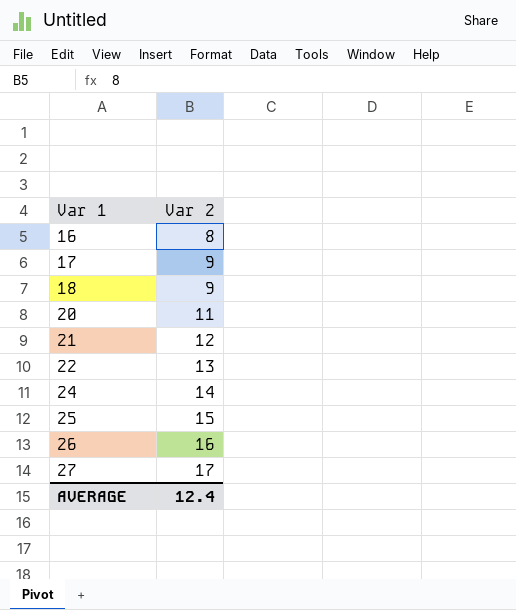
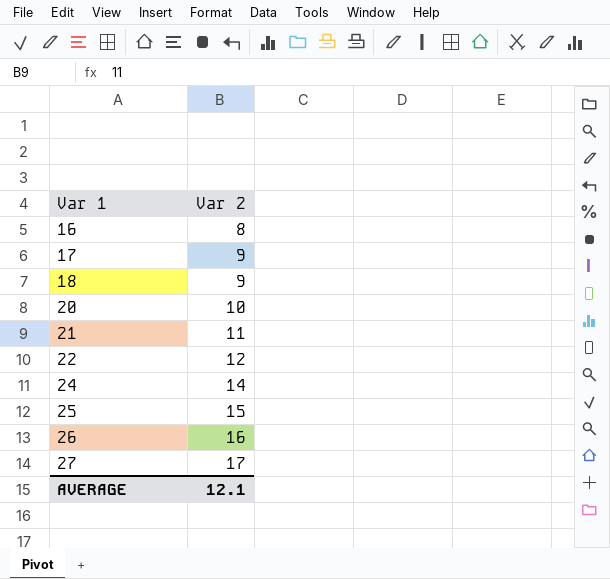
20 | Var 2: 11 -> 10
21 | Var 2: 12 -> 11
22 | Var 2: 13 -> 12
AVERAGE | Var 2: 12.4 -> 12.1

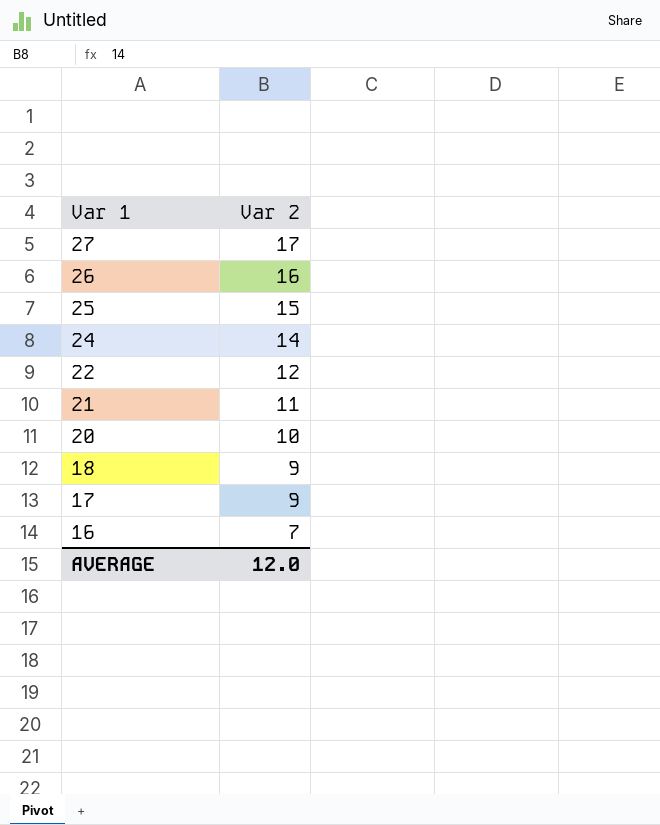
row order: Var 1 ascending -> Var 1 descending
16 | Var 2: 8 -> 7
AVERAGE | Var 2: 12.1 -> 12.0

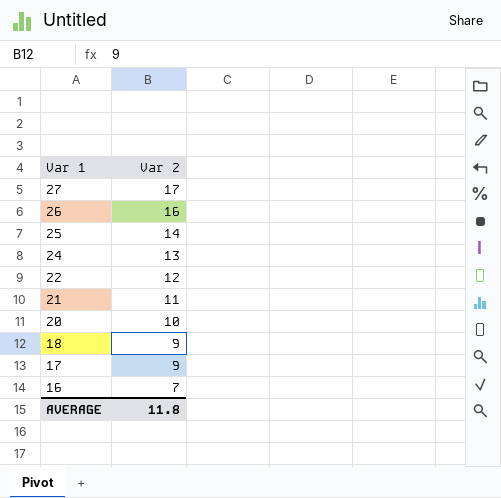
25 | Var 2: 15 -> 14
24 | Var 2: 14 -> 13
AVERAGE | Var 2: 12.0 -> 11.8

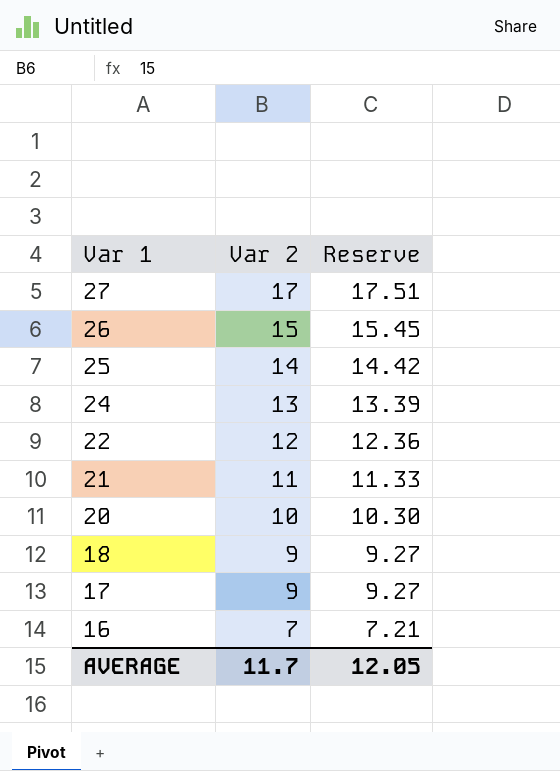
column Reserve | formula: none -> [Var 2] * 1.03
26 | Var 2: 16 -> 15
AVERAGE | Var 2: 11.8 -> 11.7

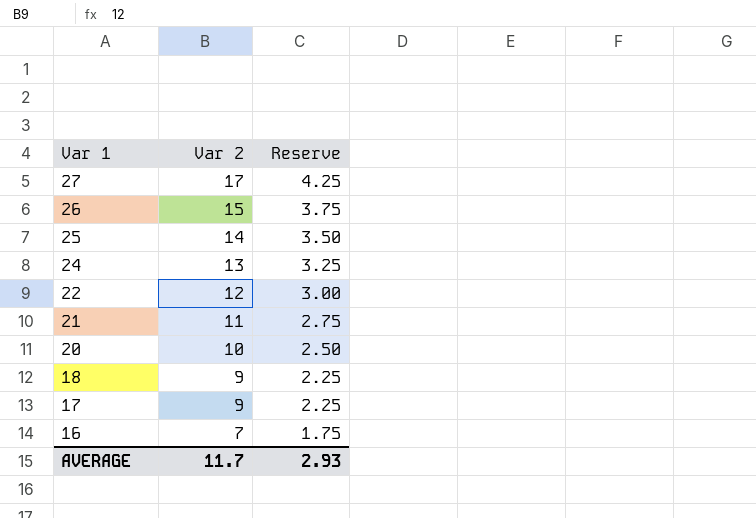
column Reserve | formula: [Var 2] * 1.03 -> [Var 2] * 0.25
AVERAGE | Reserve: 12.05 -> 2.93

